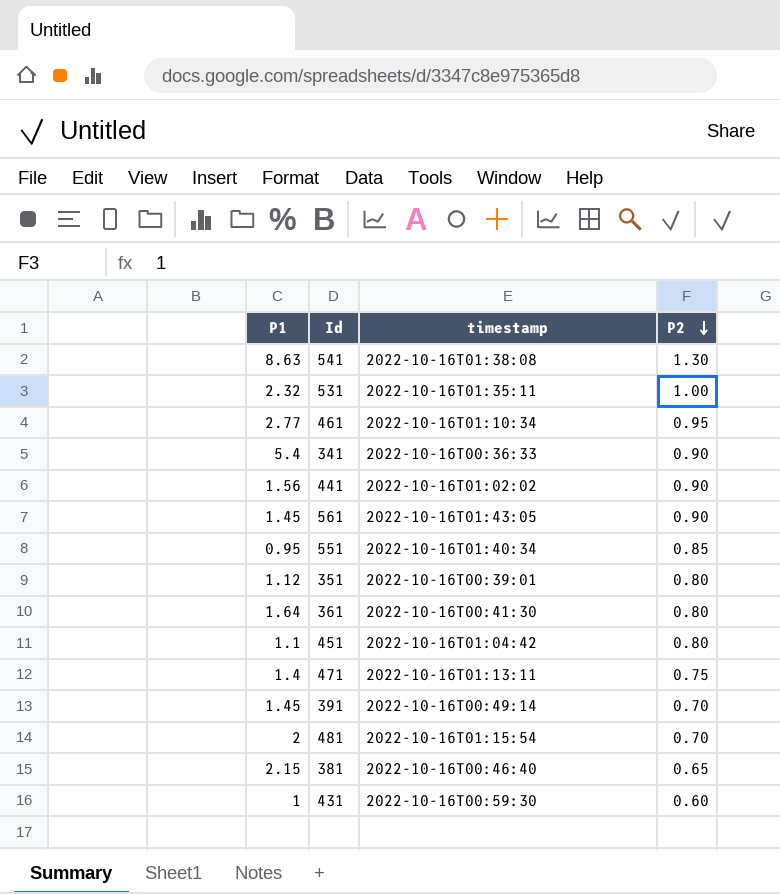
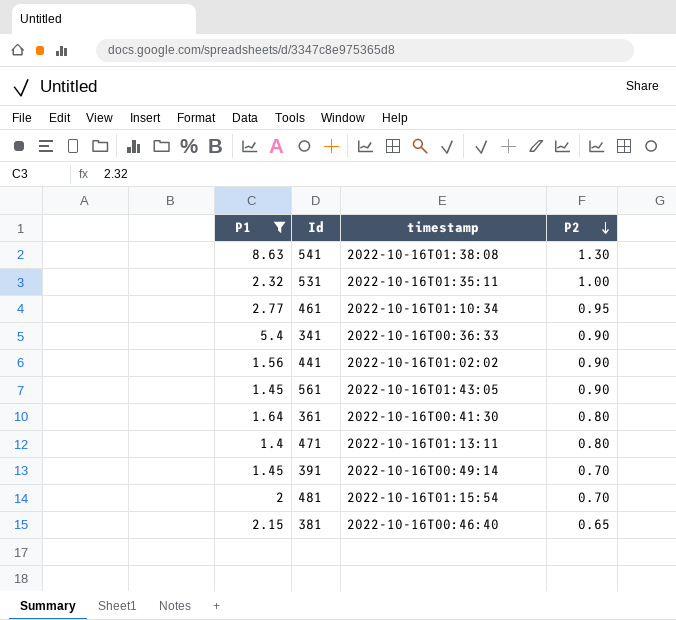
filter: none -> P1 >= 1.4
471 | P2: 0.75 -> 0.80

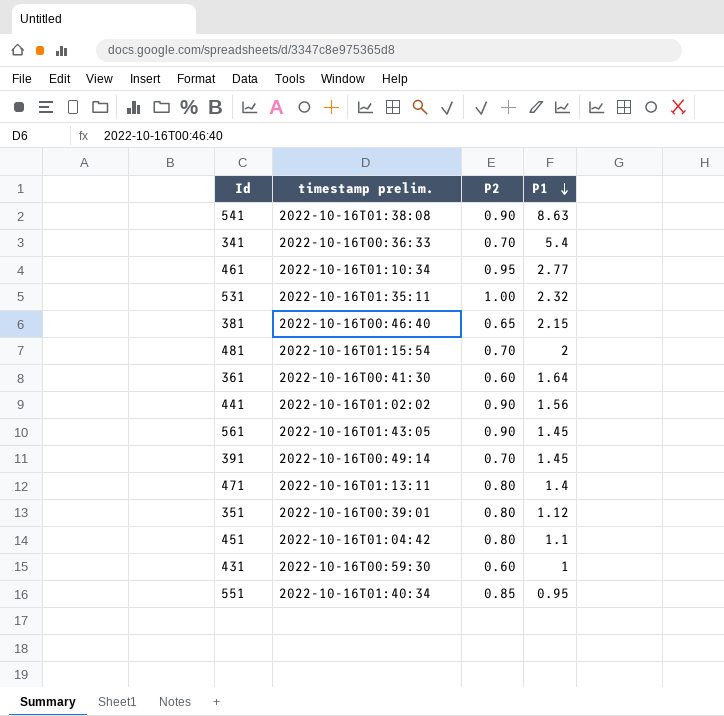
filter: P1 >= 1.4 -> none
row order: P2 descending -> P1 descending
column name: timestamp -> timestamp prelim.
column P1 | position: 1 -> 4
541 | P2: 1.30 -> 0.90
341 | P2: 0.90 -> 0.70
361 | P2: 0.80 -> 0.60

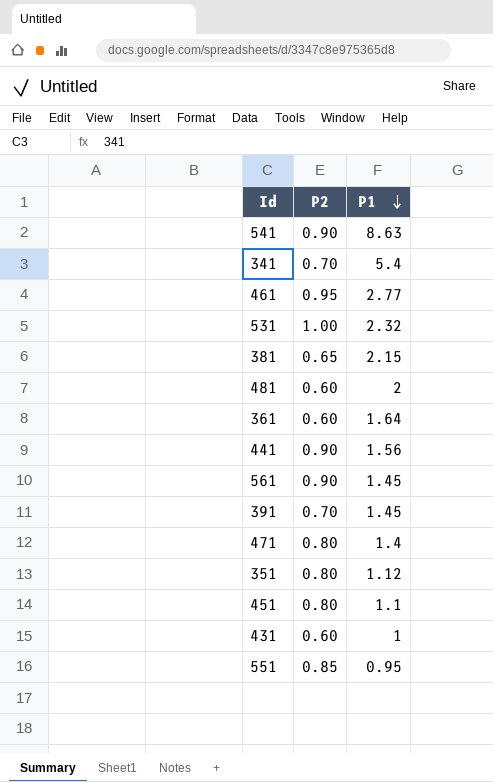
column timestamp prelim. | position: 2 -> none
481 | P2: 0.70 -> 0.60

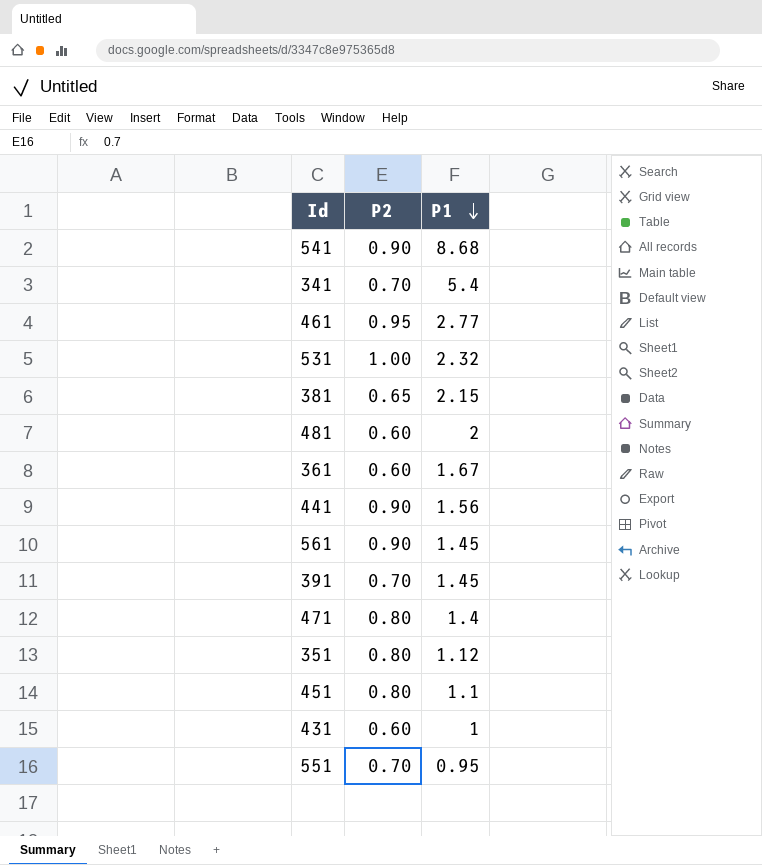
541 | P1: 8.63 -> 8.68
361 | P1: 1.64 -> 1.67
551 | P2: 0.85 -> 0.70

